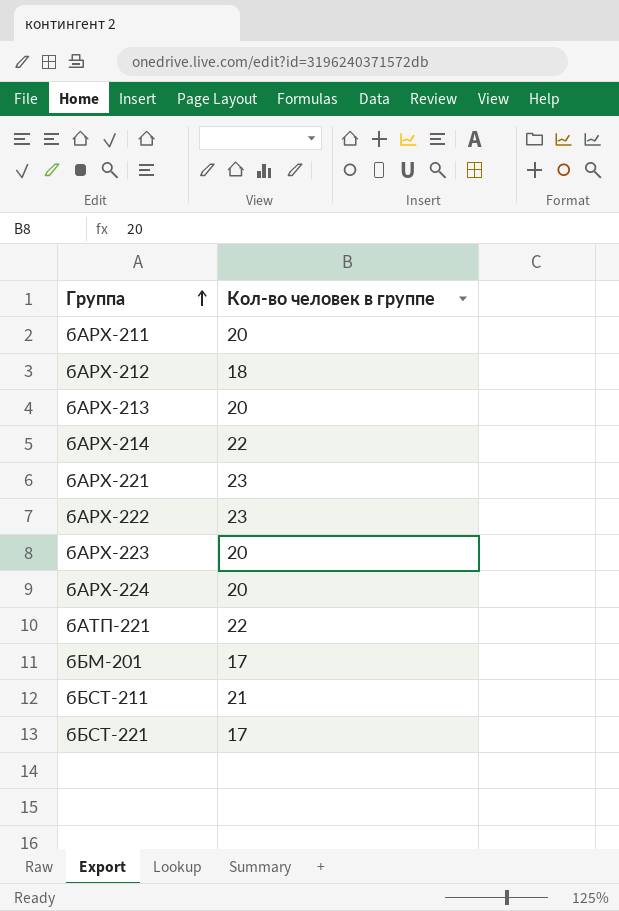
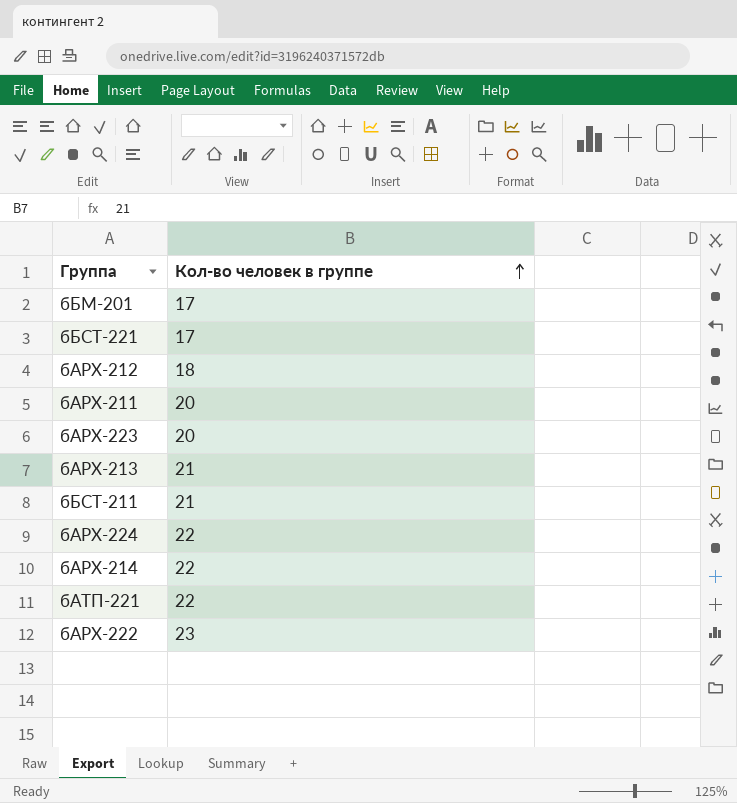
row order: Группа ascending -> Кол-во человек в группе ascending
row бАРХ-221: 23 -> none
бАРХ-213 | Кол-во человек в группе: 20 -> 21
бАРХ-224 | Кол-во человек в группе: 20 -> 22

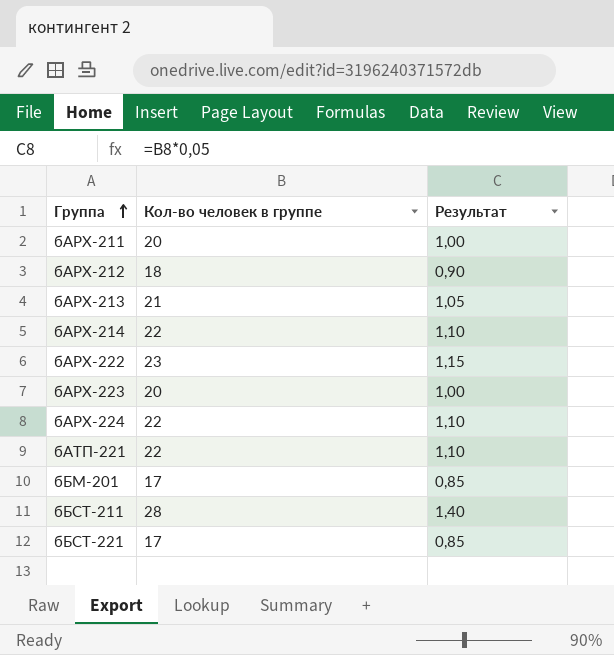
row order: Кол-во человек в группе ascending -> Группа ascending
column Результат | formula: none -> [Кол-во человек в группе] * 0,05
бБСТ-211 | Кол-во человек в группе: 21 -> 28

